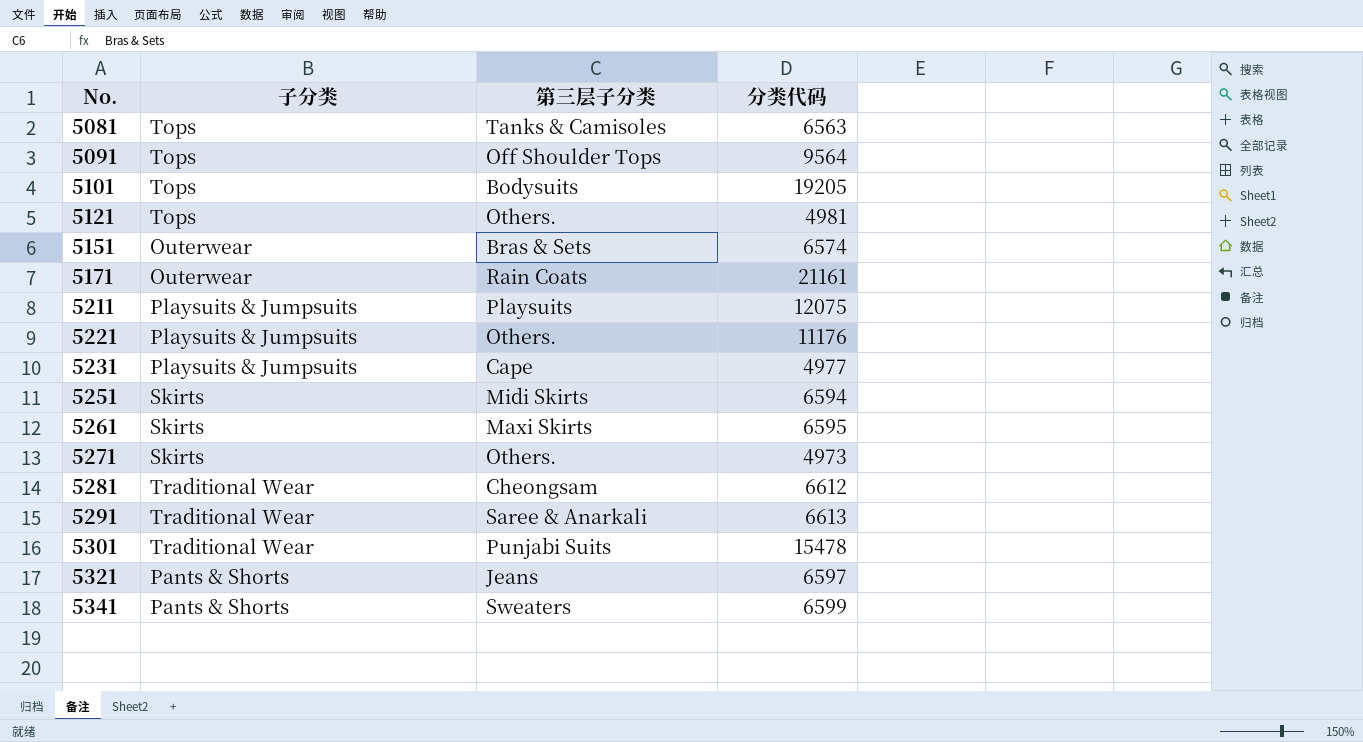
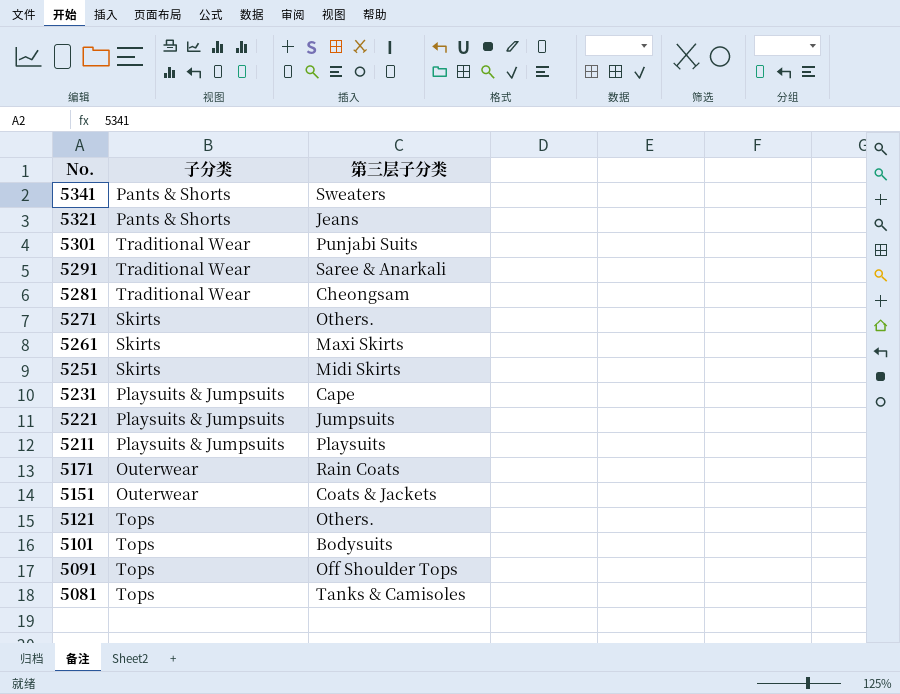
row order: No. ascending -> No. descending
column 分类代码 | position: 4 -> none
5221 | 第三层子分类: Others. -> Jumpsuits
5151 | 第三层子分类: Bras & Sets -> Coats & Jackets

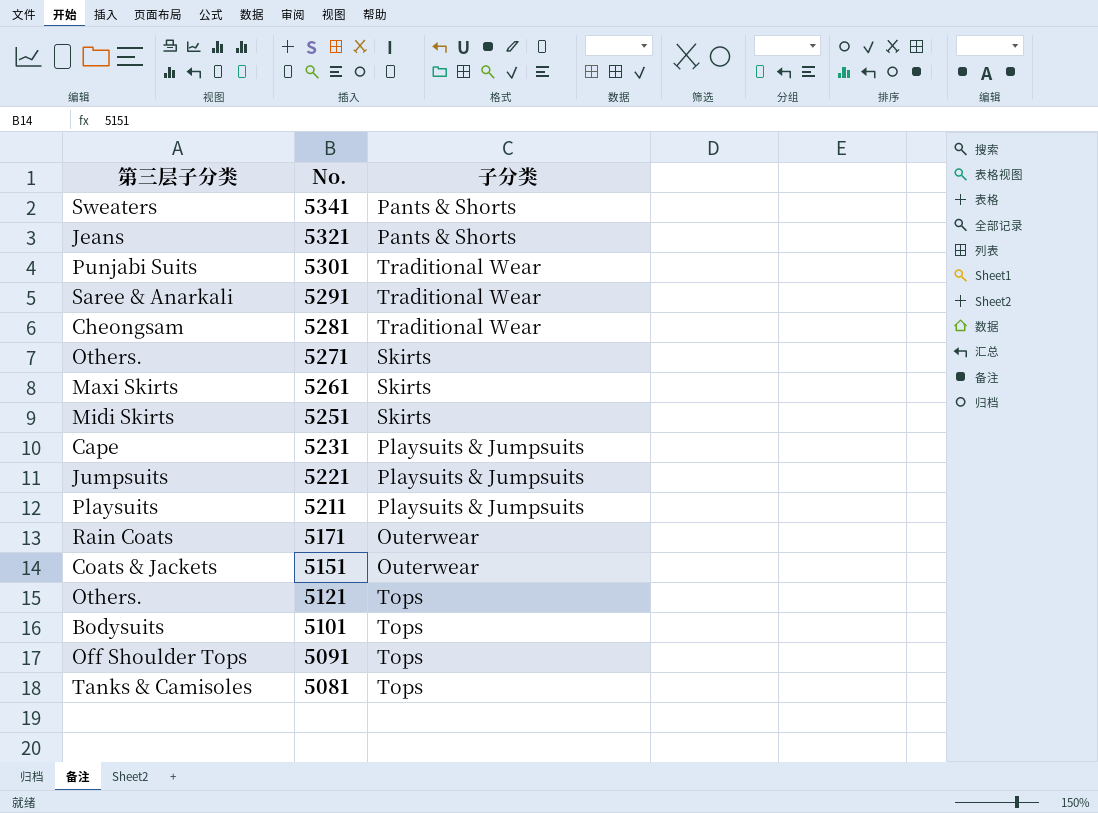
column 第三层子分类 | position: 3 -> 1

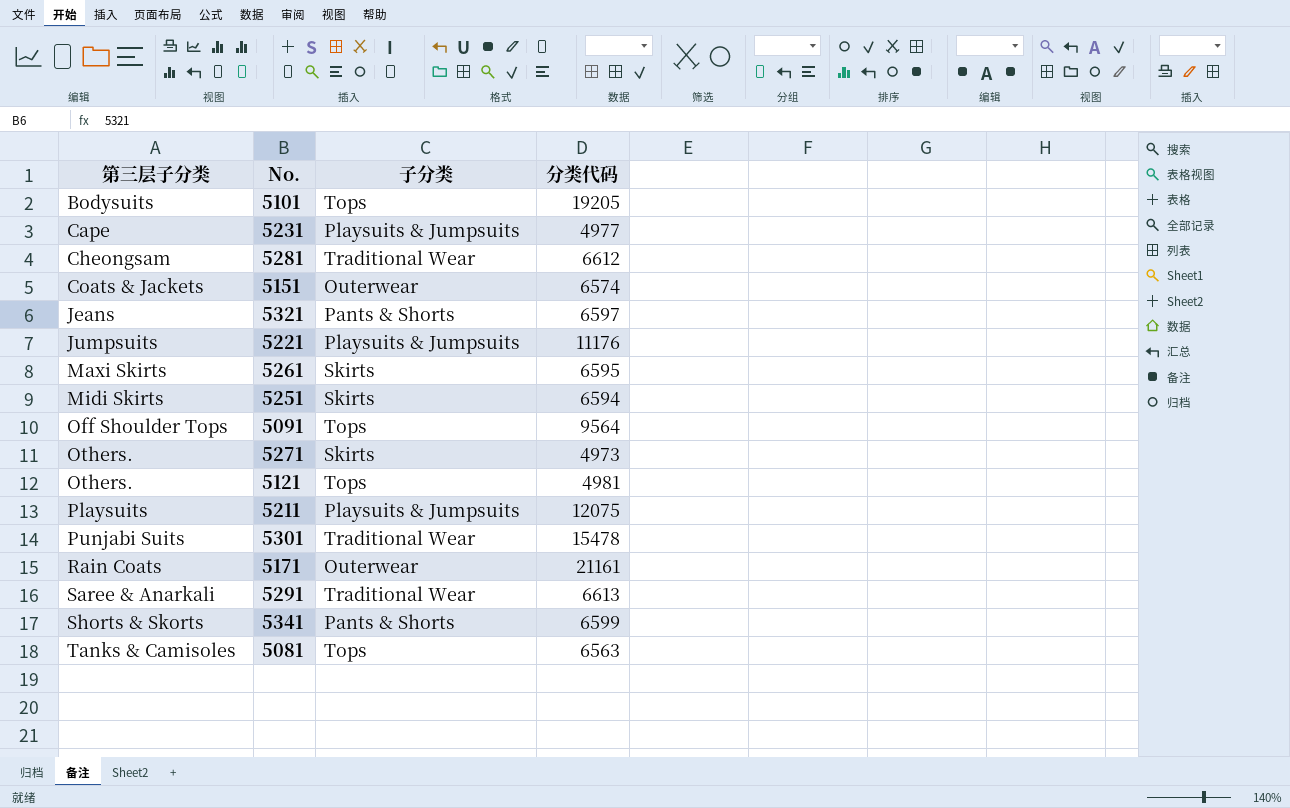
row order: No. descending -> 第三层子分类 ascending
column 分类代码 | position: none -> 4
5341 | 第三层子分类: Sweaters -> Shorts & Skorts

